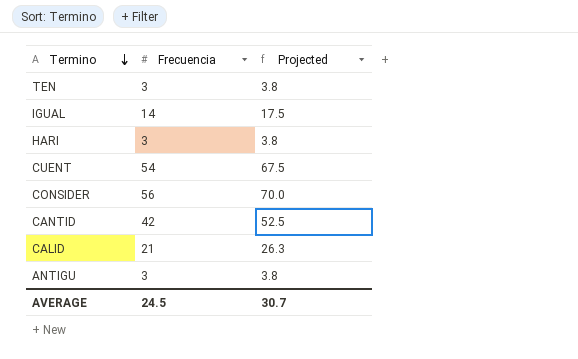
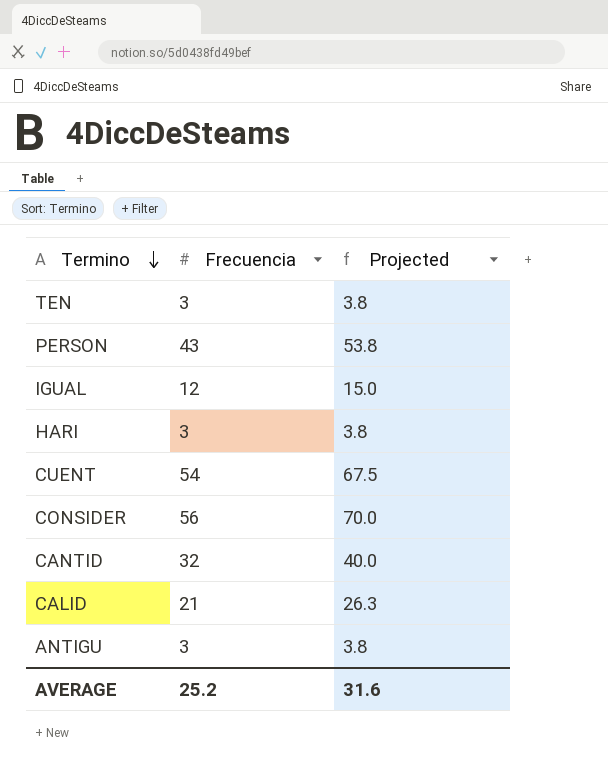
row PERSON: none -> 43 | 53.8
IGUAL | Frecuencia: 14 -> 12
IGUAL | Projected: 17.5 -> 15.0
CANTID | Frecuencia: 42 -> 32
CANTID | Projected: 52.5 -> 40.0
AVERAGE | Frecuencia: 24.5 -> 25.2
AVERAGE | Projected: 30.7 -> 31.6

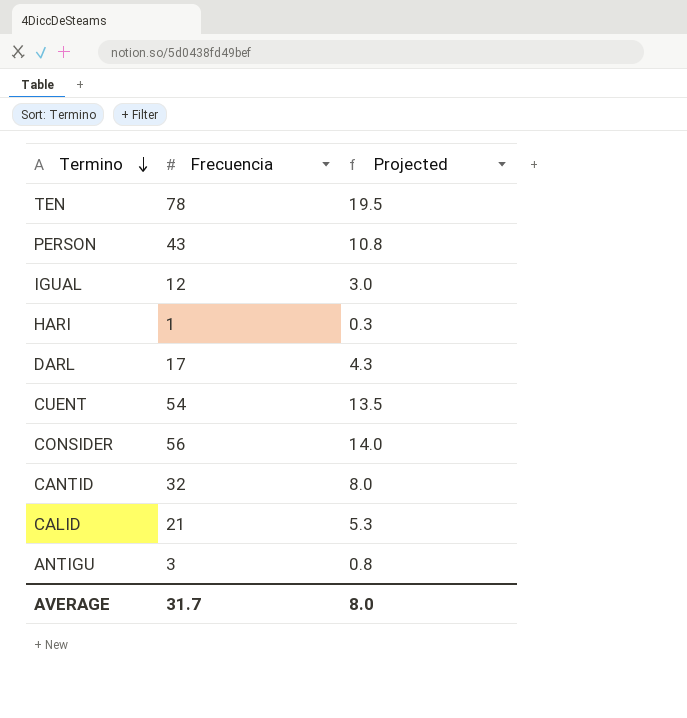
column Projected | formula: [Frecuencia] * 1.25 -> [Frecuencia] * 0.25
TEN | Frecuencia: 3 -> 78
HARI | Frecuencia: 3 -> 1
row DARL: none -> 17 | 4.3
AVERAGE | Frecuencia: 25.2 -> 31.7
AVERAGE | Projected: 31.6 -> 8.0

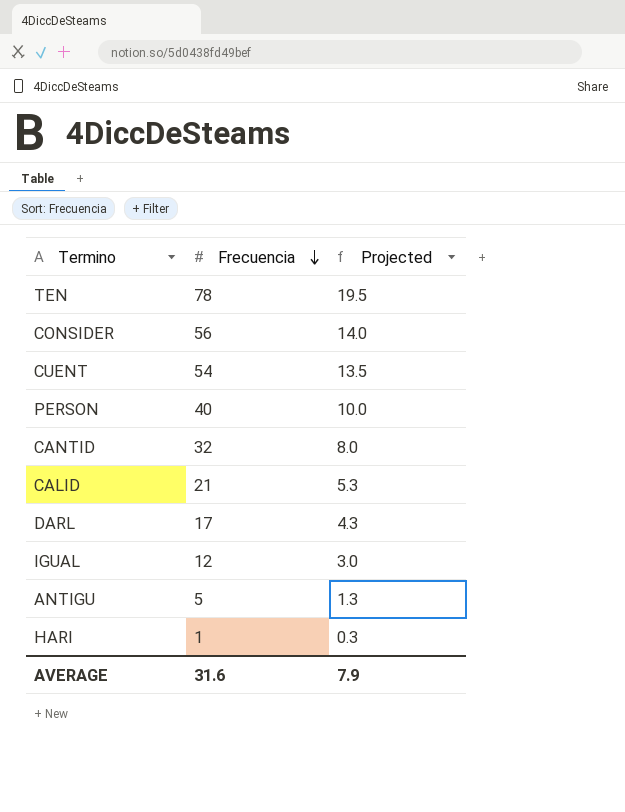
row order: Termino descending -> Frecuencia descending
PERSON | Frecuencia: 43 -> 40
PERSON | Projected: 10.8 -> 10.0
ANTIGU | Frecuencia: 3 -> 5
ANTIGU | Projected: 0.8 -> 1.3
AVERAGE | Frecuencia: 31.7 -> 31.6
AVERAGE | Projected: 8.0 -> 7.9

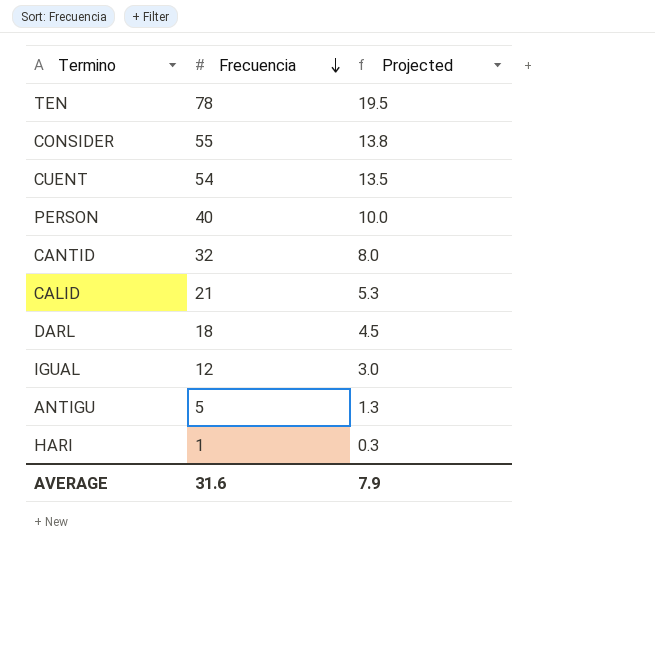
CONSIDER | Frecuencia: 56 -> 55
CONSIDER | Projected: 14.0 -> 13.8
DARL | Frecuencia: 17 -> 18
DARL | Projected: 4.3 -> 4.5

